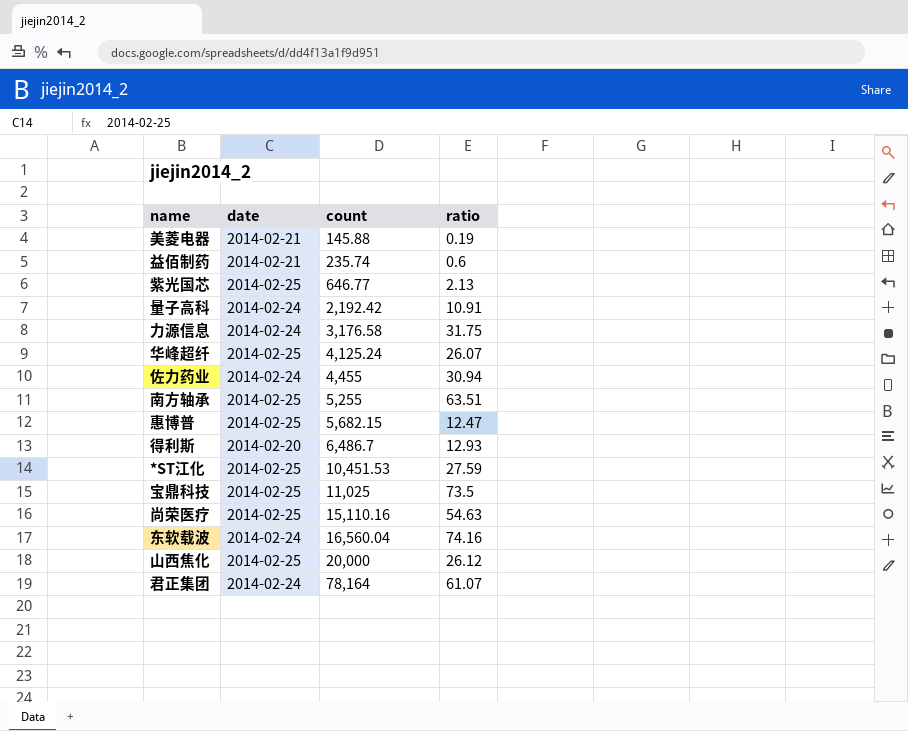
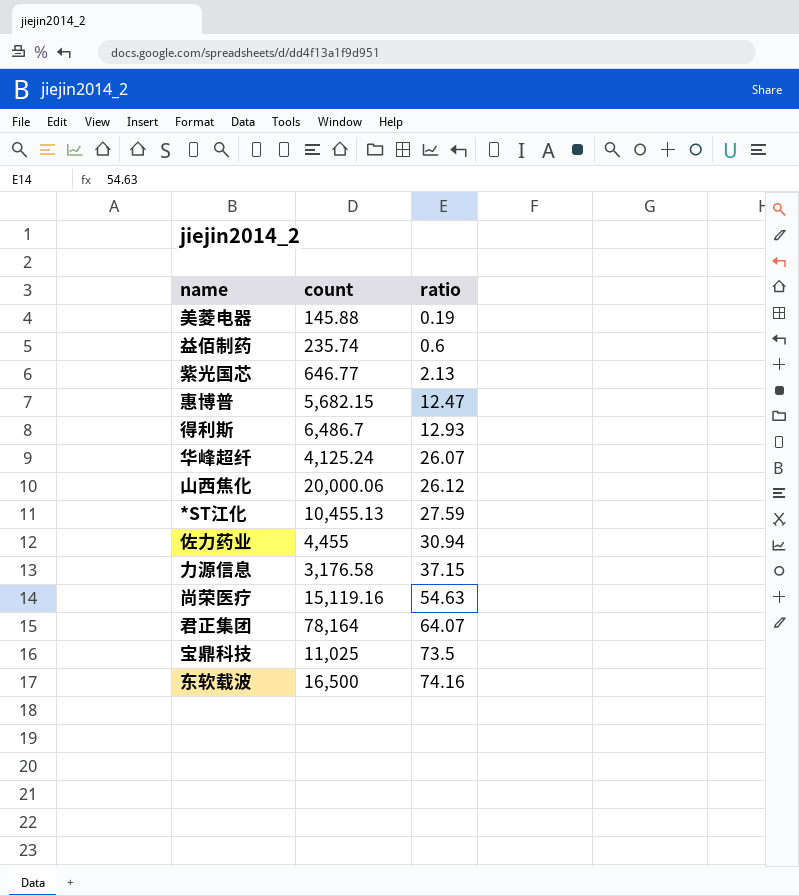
row order: count ascending -> ratio ascending
column date | position: 2 -> none
row 量子高科: 2014-02-24 | 2,192.42 | 10.91 -> none
row 南方轴承: 2014-02-25 | 5,255 | 63.51 -> none
山西焦化 | count: 20,000 -> 20,000.06
*ST江化 | count: 10,451.53 -> 10,455.13
力源信息 | ratio: 31.75 -> 37.15
尚荣医疗 | count: 15,110.16 -> 15,119.16
君正集团 | ratio: 61.07 -> 64.07
东软载波 | count: 16,560.04 -> 16,500

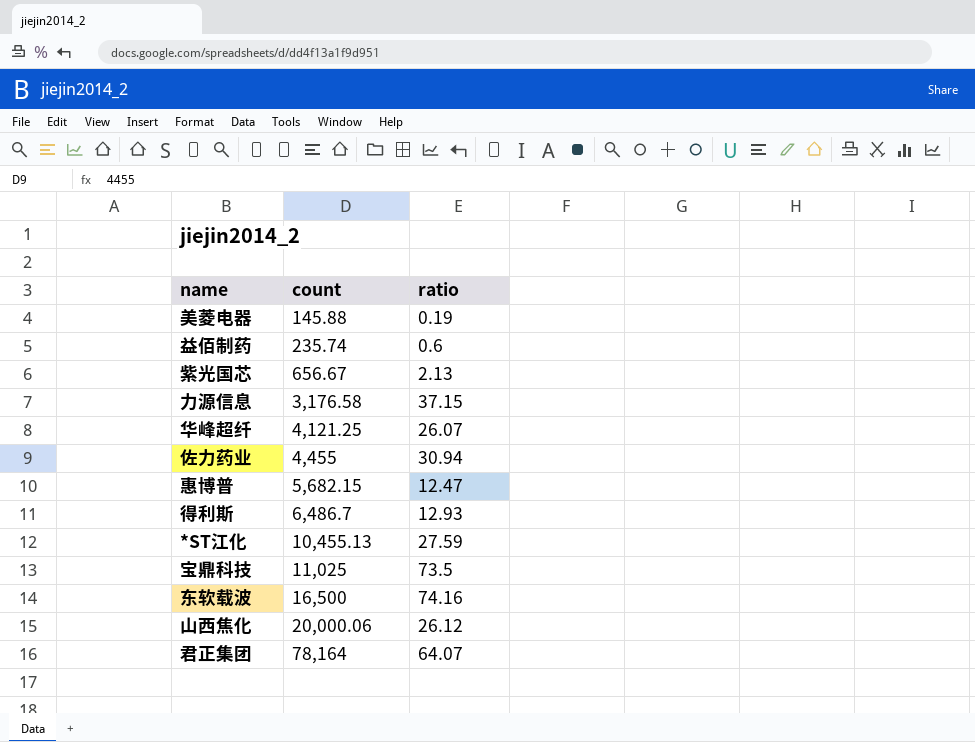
row order: ratio ascending -> count ascending
row 尚荣医疗: 15,119.16 | 54.63 -> none
紫光国芯 | count: 646.77 -> 656.67
华峰超纤 | count: 4,125.24 -> 4,121.25

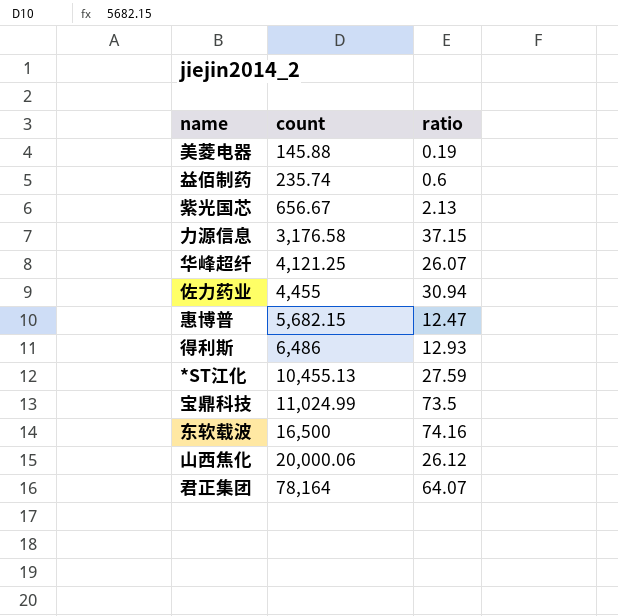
得利斯 | count: 6,486.7 -> 6,486
宝鼎科技 | count: 11,025 -> 11,024.99

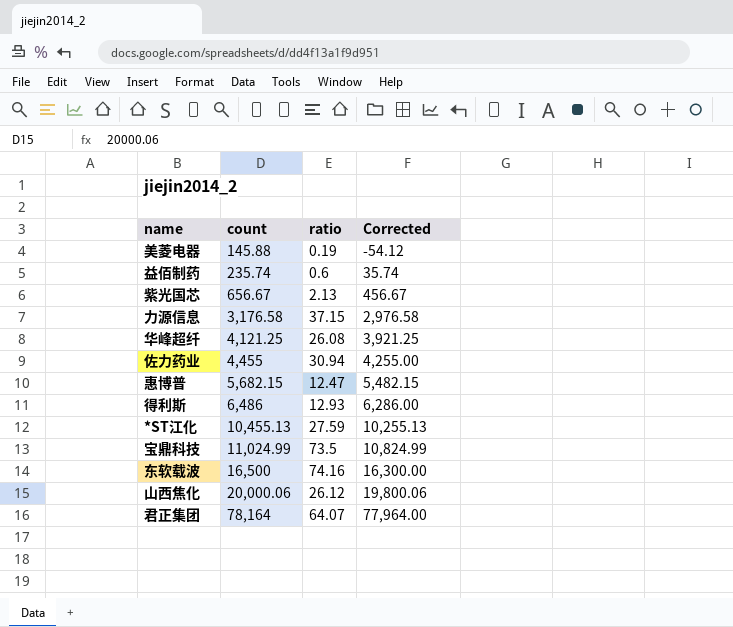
column Corrected | formula: none -> [count] - 200
华峰超纤 | ratio: 26.07 -> 26.08

